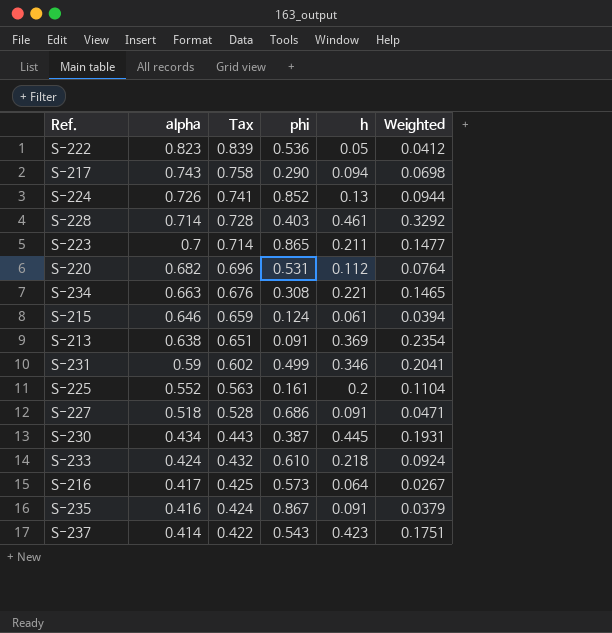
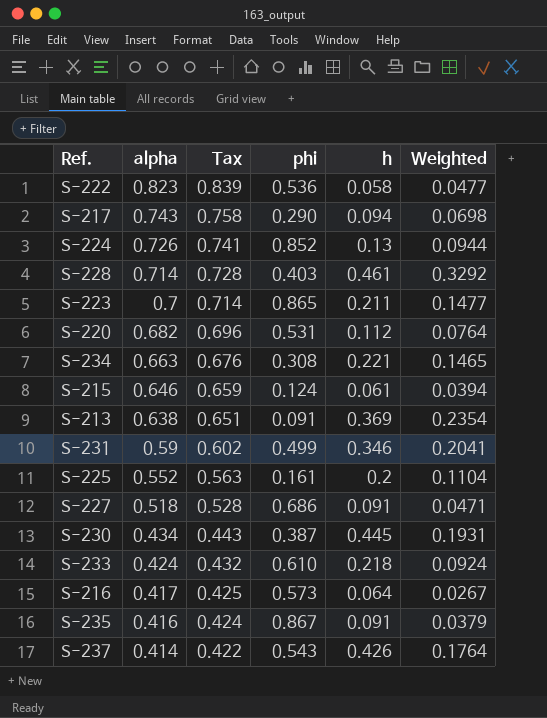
S-222 | h: 0.05 -> 0.058
S-222 | Weighted: 0.0412 -> 0.0477
S-237 | h: 0.423 -> 0.426
S-237 | Weighted: 0.1751 -> 0.1764

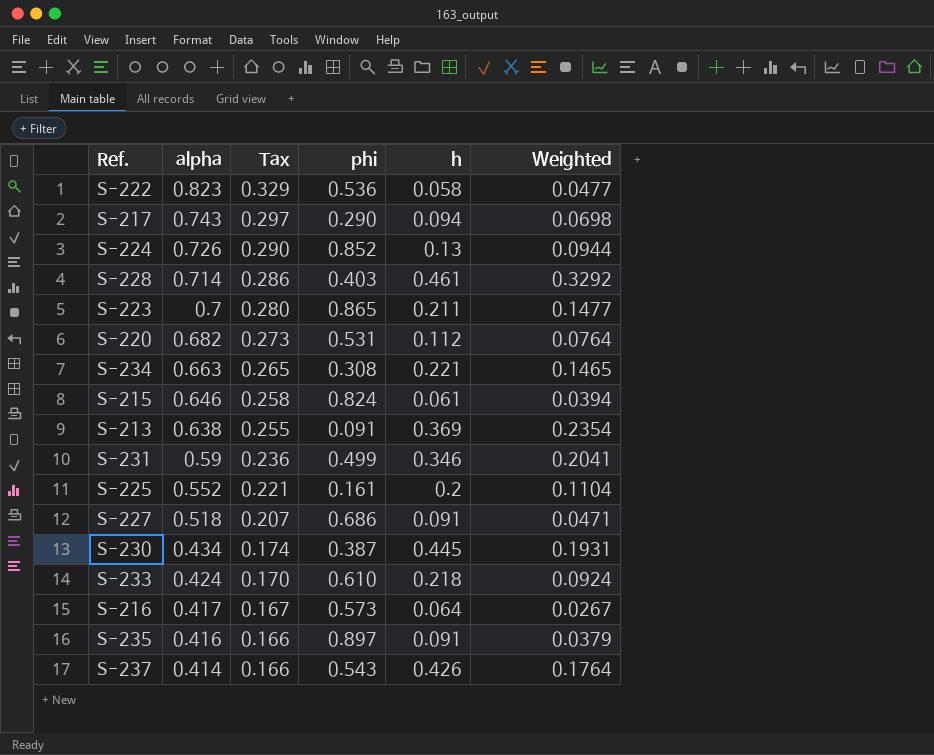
column Tax | formula: [alpha] * 1.02 -> [alpha] * 0.4
S-215 | phi: 0.124 -> 0.824
S-235 | phi: 0.867 -> 0.897

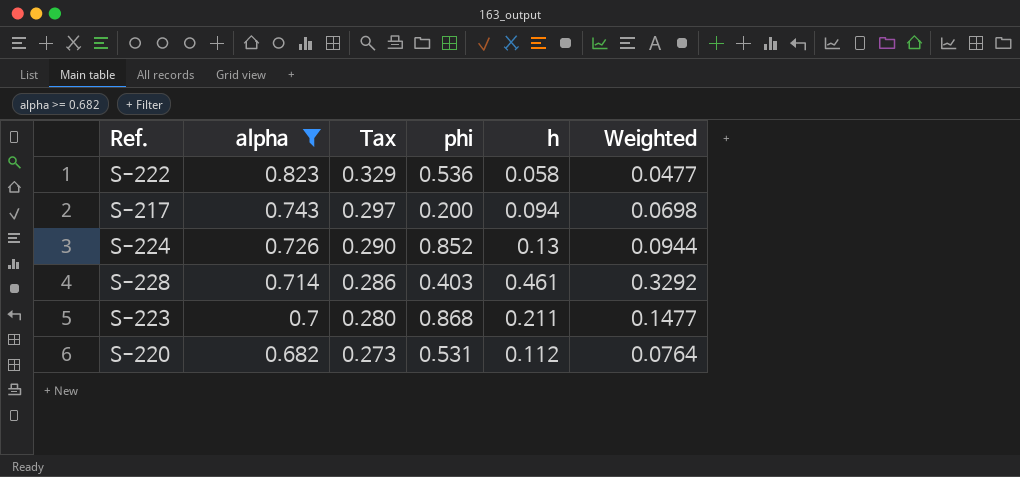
filter: none -> alpha >= 0.682
S-217 | phi: 0.290 -> 0.200
S-223 | phi: 0.865 -> 0.868

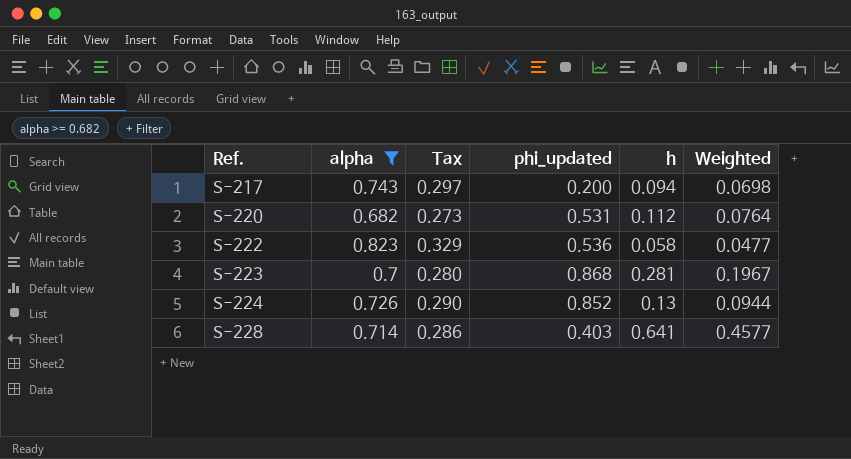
row order: alpha descending -> Ref. ascending
column name: phi -> phi_updated
S-223 | h: 0.211 -> 0.281
S-223 | Weighted: 0.1477 -> 0.1967
S-228 | h: 0.461 -> 0.641
S-228 | Weighted: 0.3292 -> 0.4577

